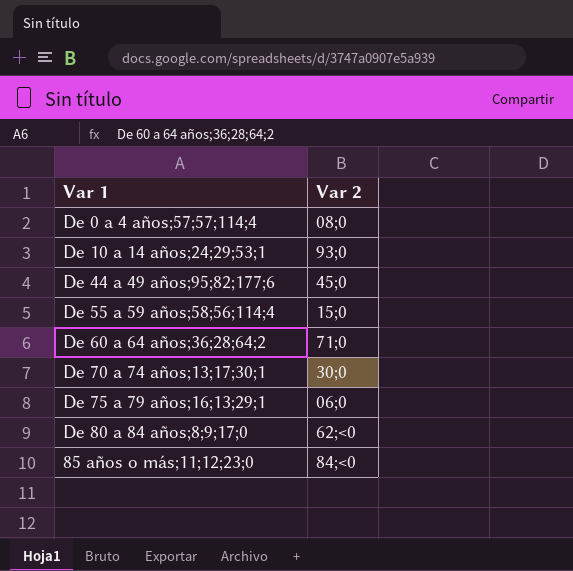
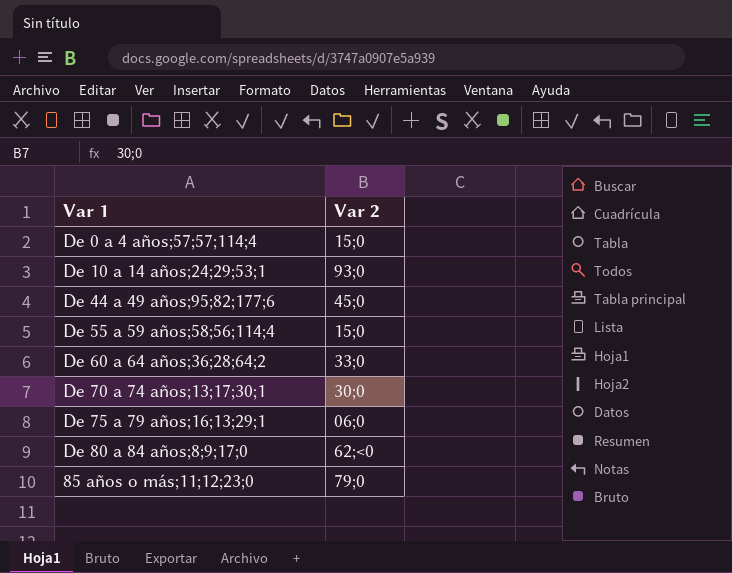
De 0 a 4 años;57;57;114;4 | Var 2: 08;0 -> 15;0
De 60 a 64 años;36;28;64;2 | Var 2: 71;0 -> 33;0
85 años o más;11;12;23;0 | Var 2: 84;<0 -> 79;0

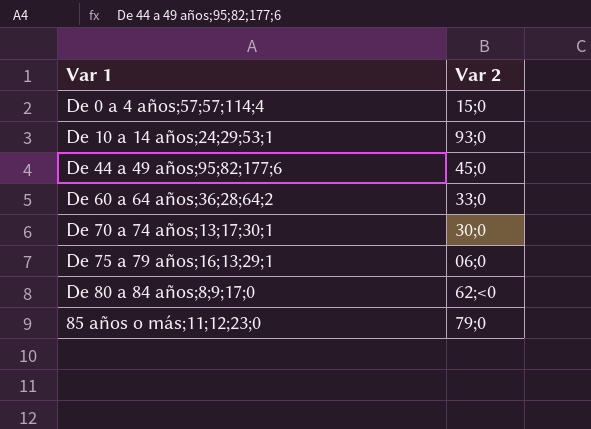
row De 55 a 59 años;58;56;114;4: 15;0 -> none

